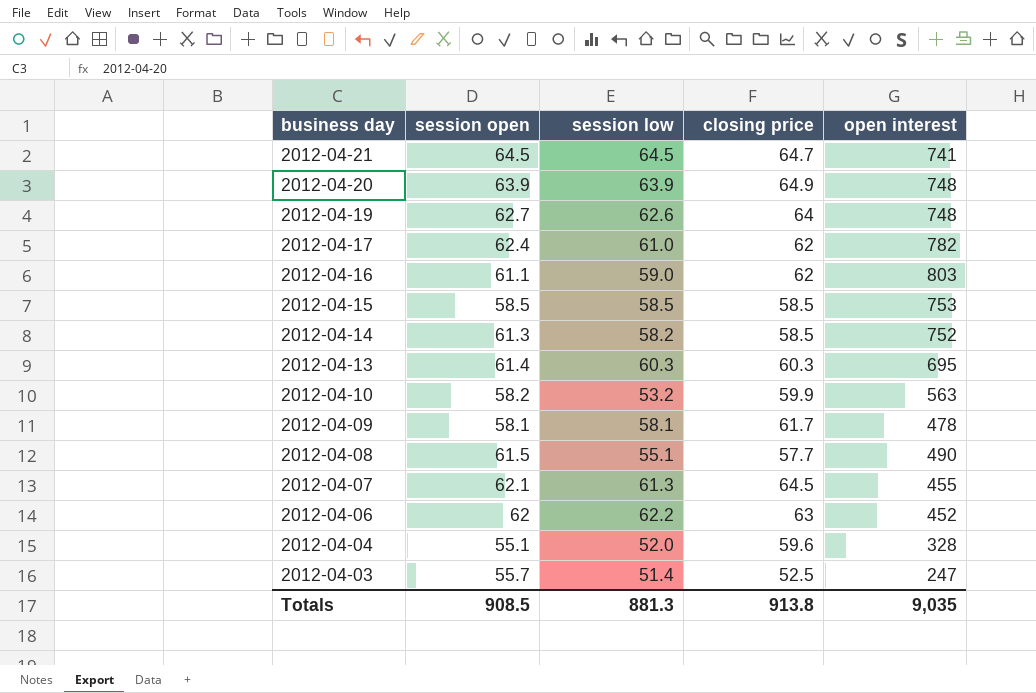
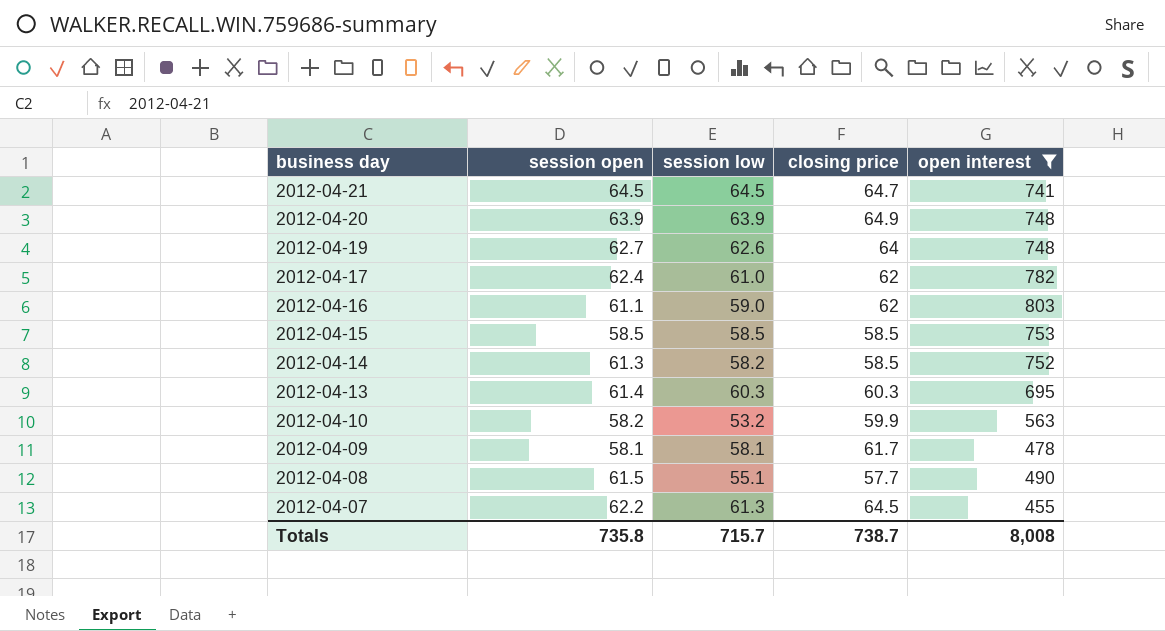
filter: none -> open interest >= 455
2012-04-07 | session open: 62.1 -> 62.2
Totals | session open: 908.5 -> 735.8
Totals | session low: 881.3 -> 715.7
Totals | closing price: 913.8 -> 738.7
Totals | open interest: 9,035 -> 8,008

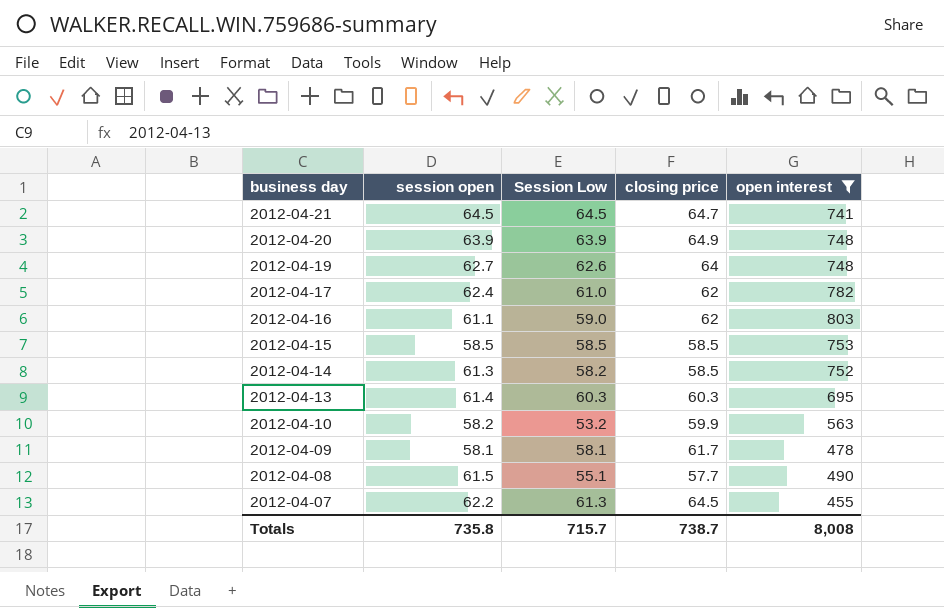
column name: session low -> Session Low

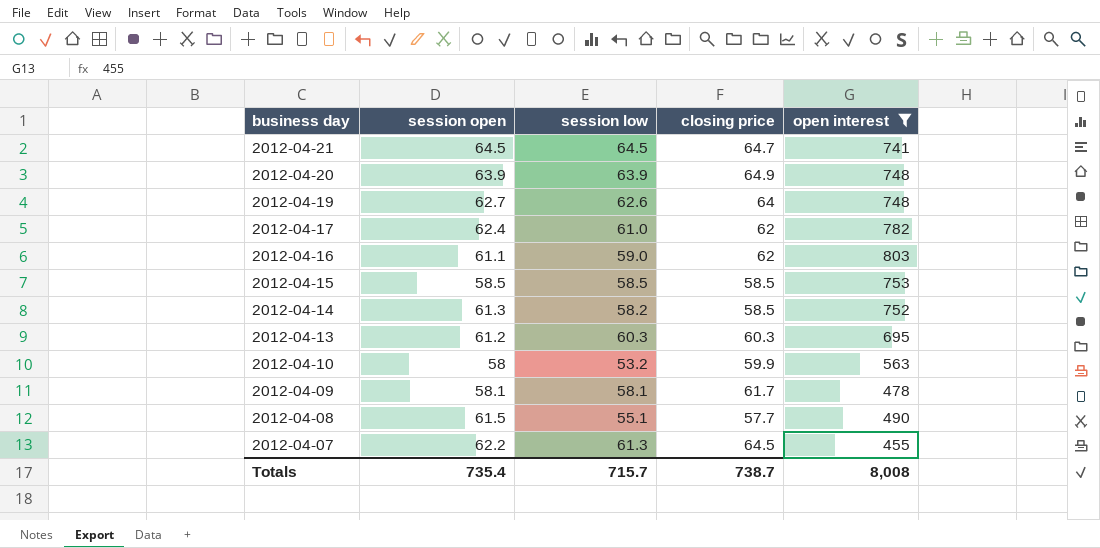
column name: Session Low -> session low
2012-04-13 | session open: 61.4 -> 61.2
2012-04-10 | session open: 58.2 -> 58
Totals | session open: 735.8 -> 735.4

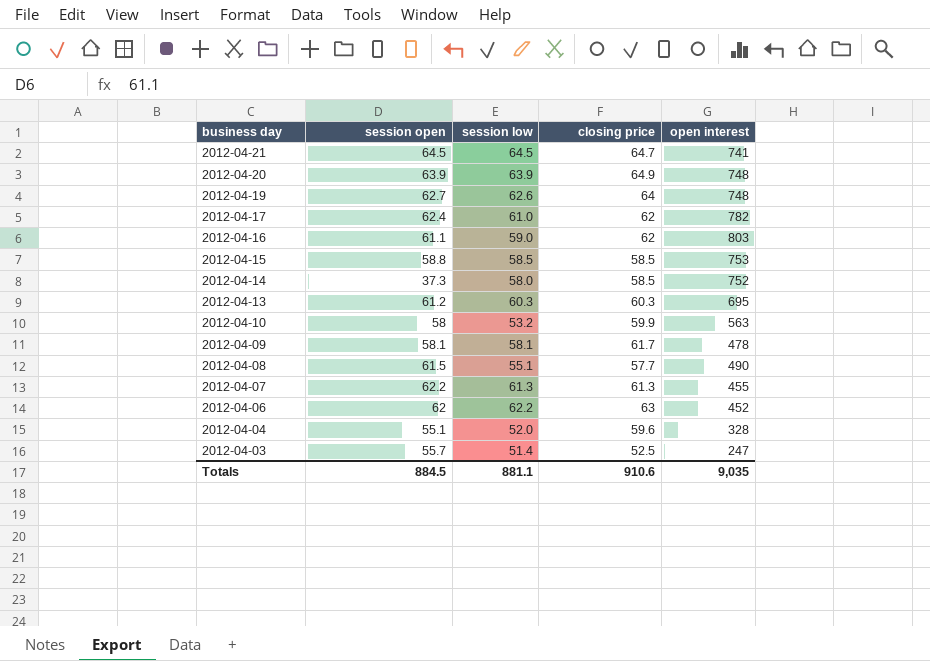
filter: open interest >= 455 -> none
2012-04-15 | session open: 58.5 -> 58.8
2012-04-14 | session open: 61.3 -> 37.3
2012-04-14 | session low: 58.2 -> 58.0
2012-04-07 | closing price: 64.5 -> 61.3
Totals | session open: 735.4 -> 884.5
Totals | session low: 715.7 -> 881.1
Totals | closing price: 738.7 -> 910.6
Totals | open interest: 8,008 -> 9,035

